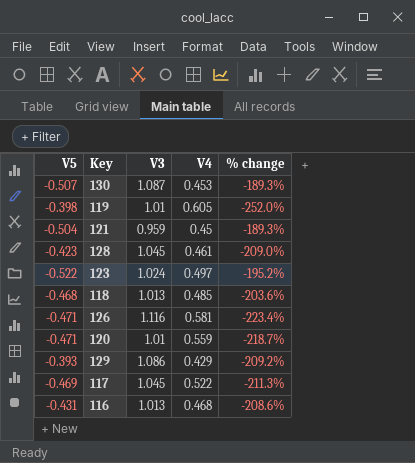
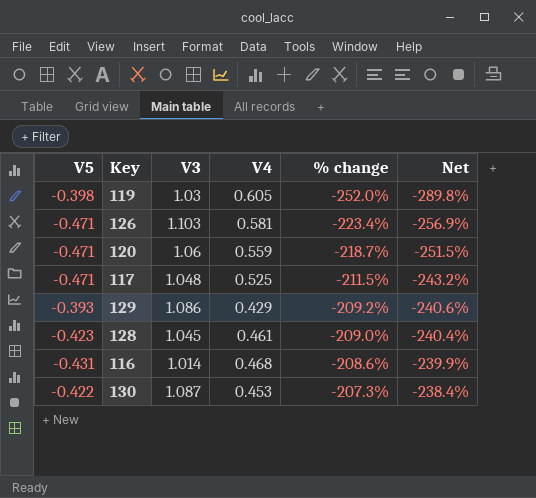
row order: none -> % change ascending
column Net | formula: none -> [% change] * 1.15
row 121: -0.504 | 0.959 | 0.45 | -189.3% -> none
row 123: -0.522 | 1.024 | 0.497 | -195.2% -> none
row 118: -0.468 | 1.013 | 0.485 | -203.6% -> none
119 | V3: 1.01 -> 1.03
126 | V3: 1.116 -> 1.103
120 | V3: 1.01 -> 1.06
117 | V5: -0.469 -> -0.471
117 | V3: 1.045 -> 1.048
117 | V4: 0.522 -> 0.525
117 | % change: -211.3% -> -211.5%
116 | V3: 1.013 -> 1.014
130 | V5: -0.507 -> -0.422
130 | % change: -189.3% -> -207.3%

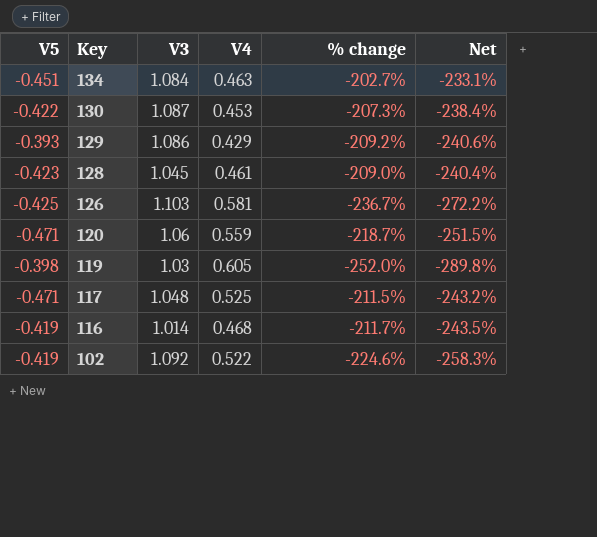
row order: % change ascending -> Key descending
row 134: none -> -0.451 | 1.084 | 0.463 | -202.7% | -233.1%
126 | V5: -0.471 -> -0.425
126 | % change: -223.4% -> -236.7%
126 | Net: -256.9% -> -272.2%
116 | V5: -0.431 -> -0.419
116 | % change: -208.6% -> -211.7%
116 | Net: -239.9% -> -243.5%
row 102: none -> -0.419 | 1.092 | 0.522 | -224.6% | -258.3%

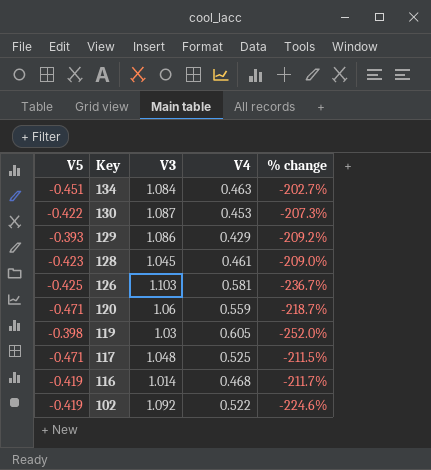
column Net | formula: [% change] * 1.15 -> none

